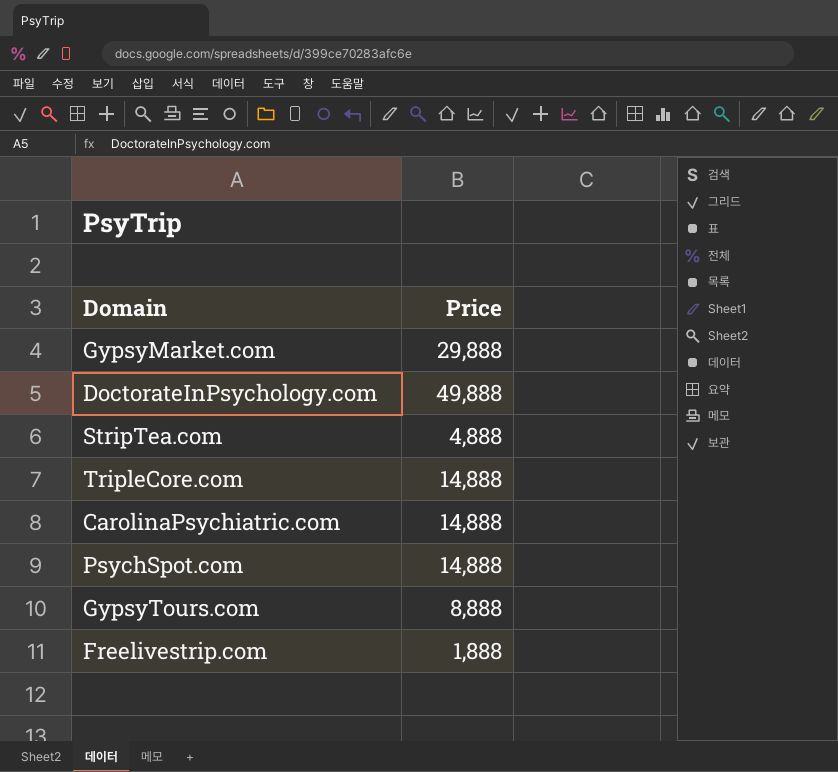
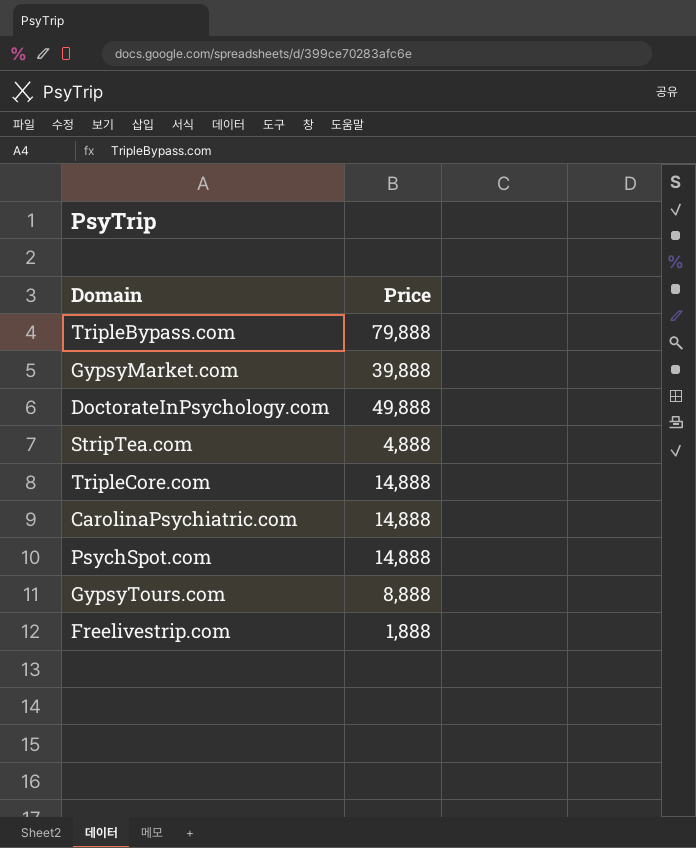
row TripleBypass.com: none -> 79,888
GypsyMarket.com | Price: 29,888 -> 39,888

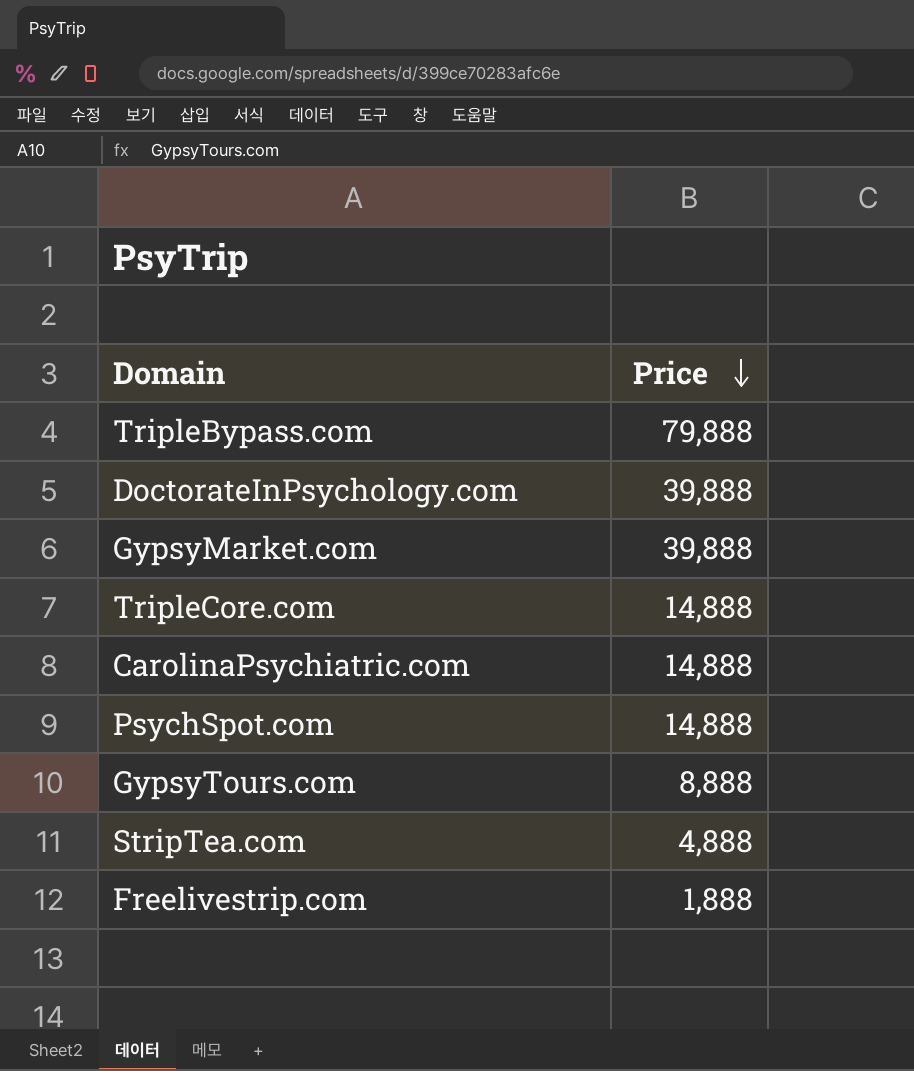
row order: none -> Price descending
DoctorateInPsychology.com | Price: 49,888 -> 39,888

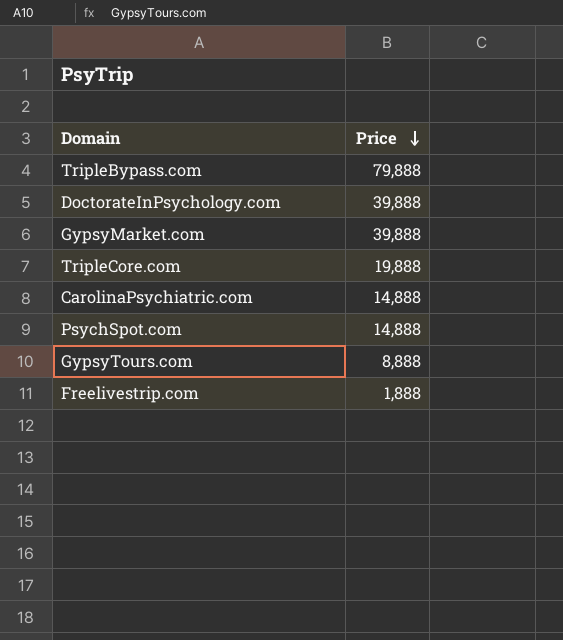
row StripTea.com: 4,888 -> none
TripleCore.com | Price: 14,888 -> 19,888

